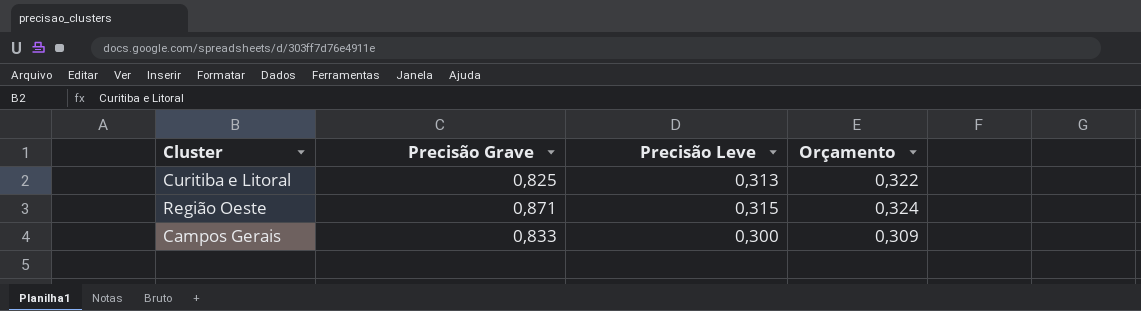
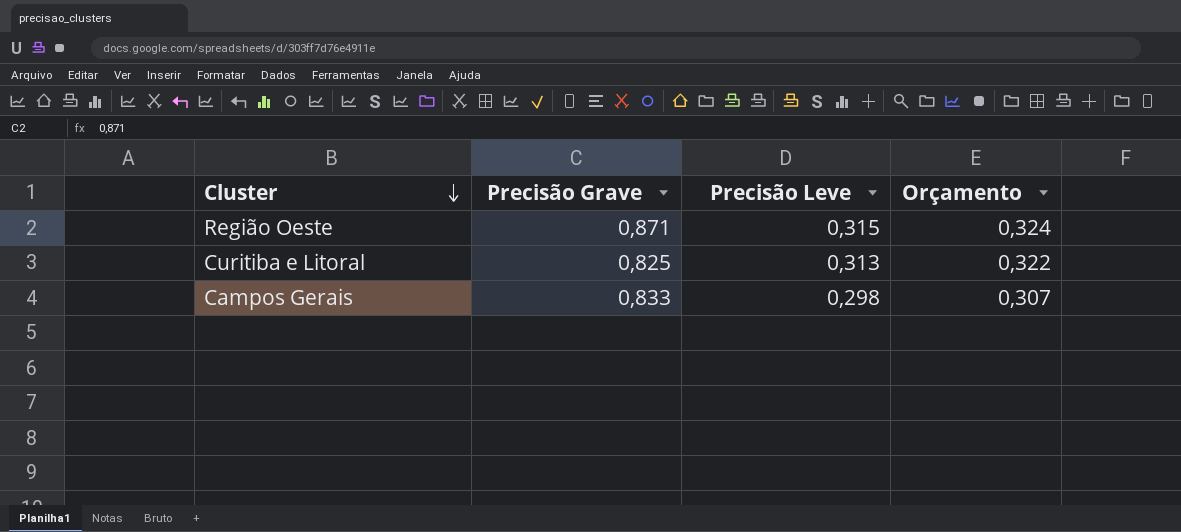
row order: none -> Cluster descending
Campos Gerais | Precisão Leve: 0,300 -> 0,298
Campos Gerais | Orçamento: 0,309 -> 0,307

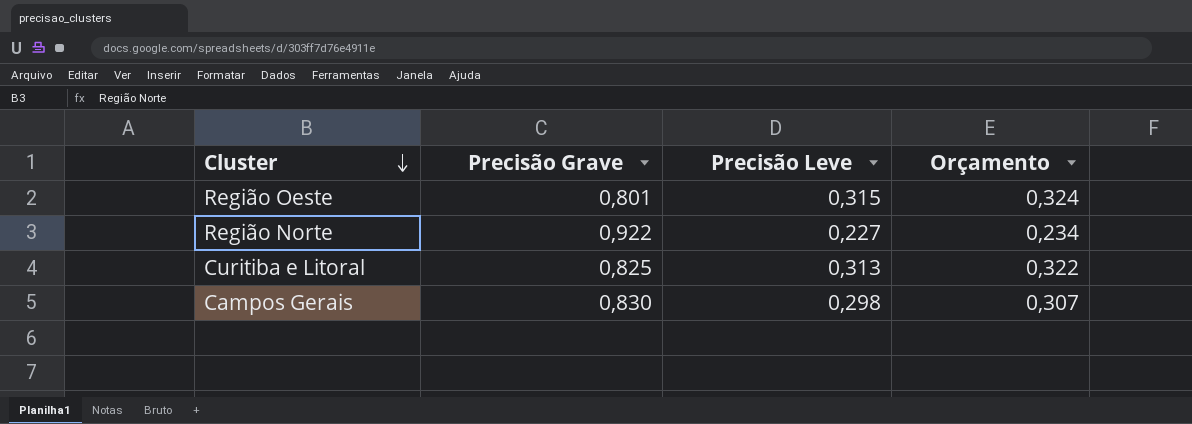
Região Oeste | Precisão Grave: 0,871 -> 0,801
row Região Norte: none -> 0,922 | 0,227 | 0,234
Campos Gerais | Precisão Grave: 0,833 -> 0,830

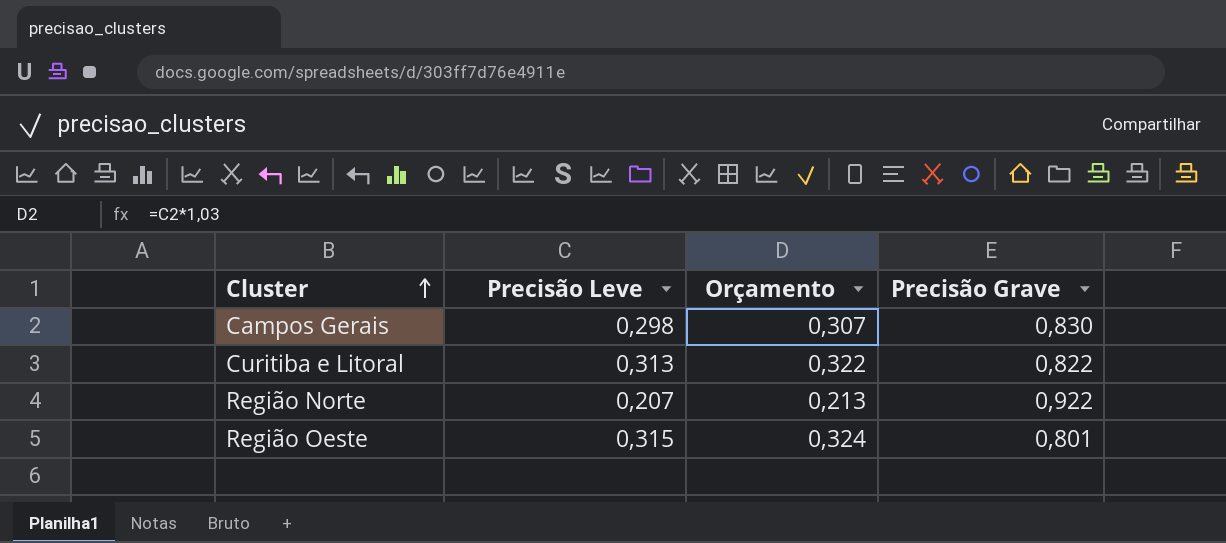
row order: Cluster descending -> Cluster ascending
column Precisão Grave | position: 2 -> 4
Curitiba e Litoral | Precisão Grave: 0,825 -> 0,822
Região Norte | Precisão Leve: 0,227 -> 0,207
Região Norte | Orçamento: 0,234 -> 0,213

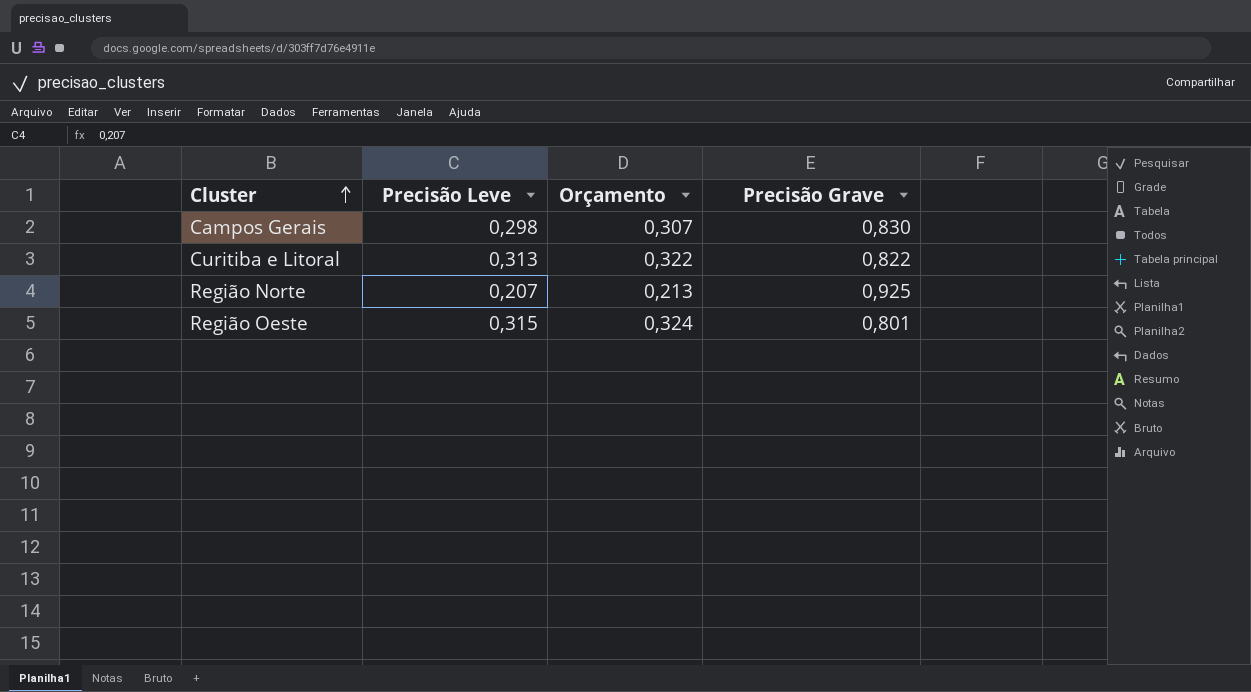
Região Norte | Precisão Grave: 0,922 -> 0,925

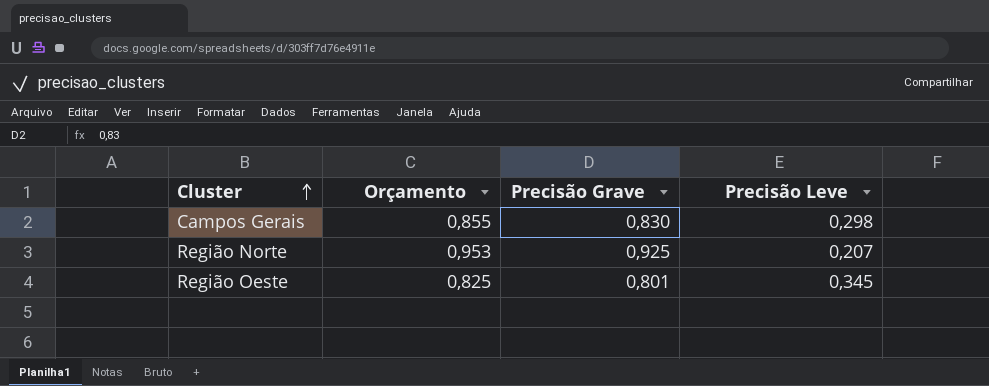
column Orçamento | formula: [Precisão Leve] * 1,03 -> [Precisão Grave] * 1,03
column Precisão Leve | position: 2 -> 4
row Curitiba e Litoral: 0,313 | 0,322 | 0,822 -> none
Região Oeste | Precisão Leve: 0,315 -> 0,345

